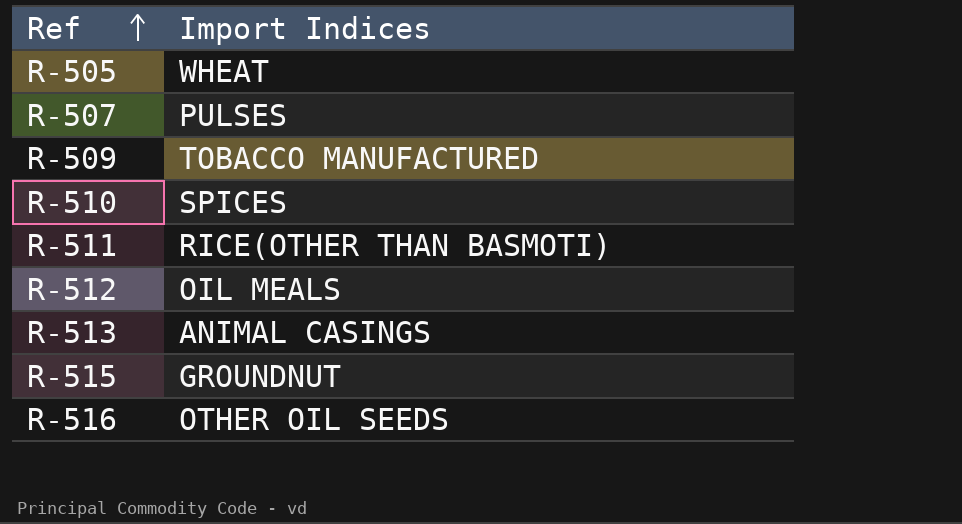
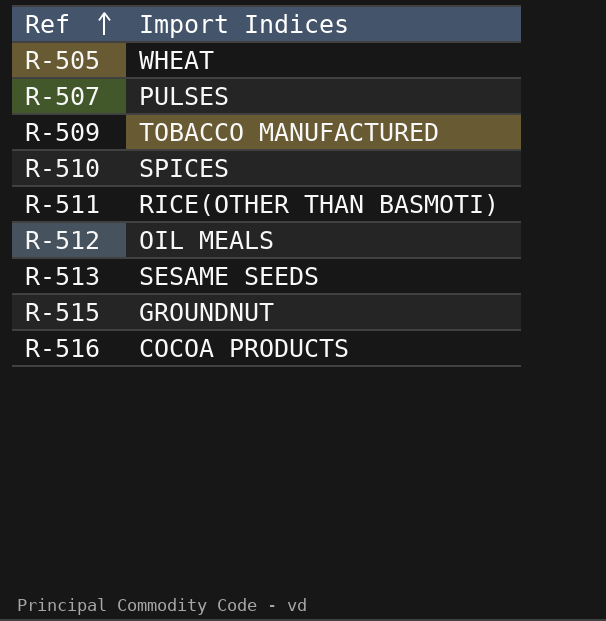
R-513 | Import Indices: ANIMAL CASINGS -> SESAME SEEDS
R-516 | Import Indices: OTHER OIL SEEDS -> COCOA PRODUCTS

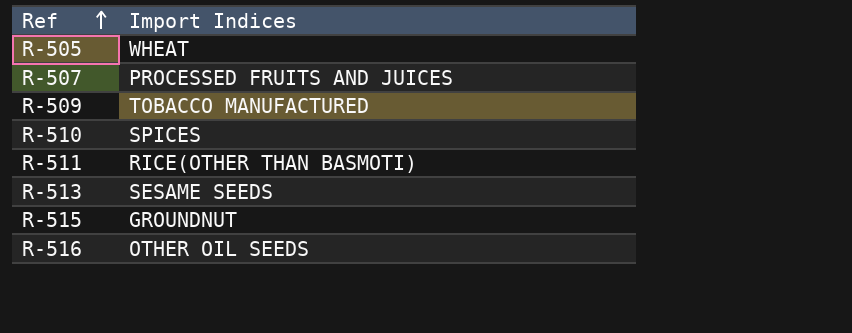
row R-512: OIL MEALS -> none
R-507 | Import Indices: PULSES -> PROCESSED FRUITS AND JUICES
R-516 | Import Indices: COCOA PRODUCTS -> OTHER OIL SEEDS

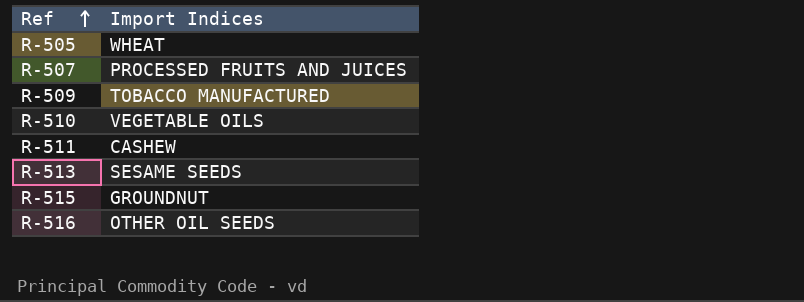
R-510 | Import Indices: SPICES -> VEGETABLE OILS
R-511 | Import Indices: RICE(OTHER THAN BASMOTI) -> CASHEW

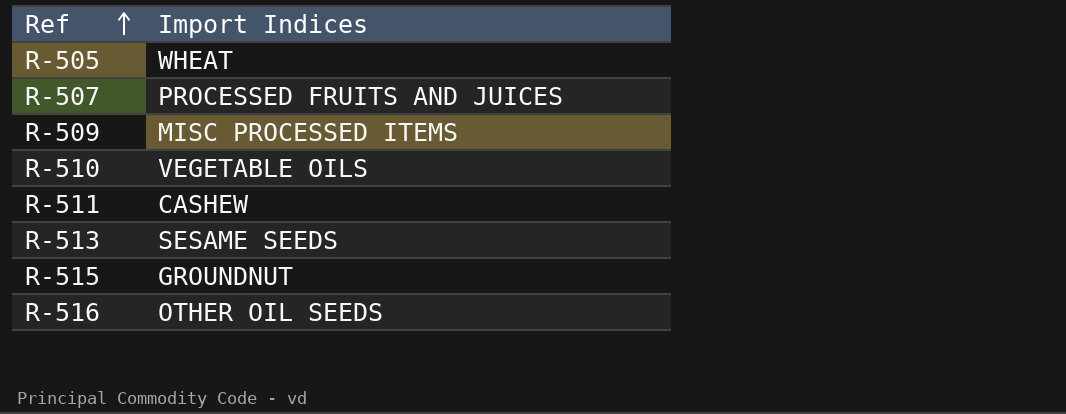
R-509 | Import Indices: TOBACCO MANUFACTURED -> MISC PROCESSED ITEMS

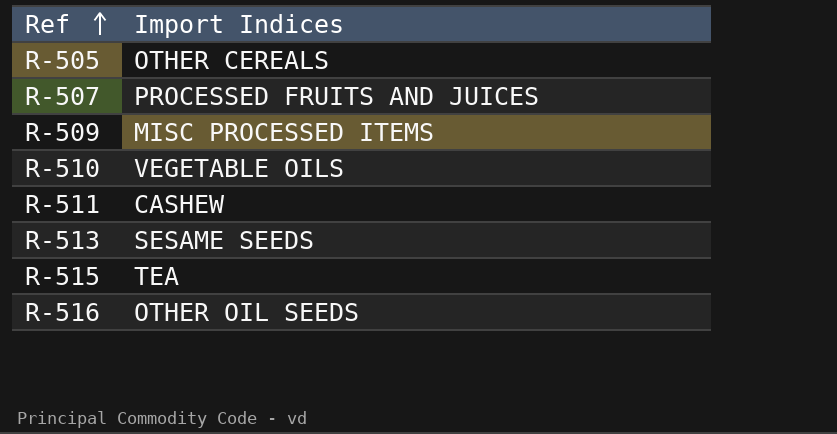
R-505 | Import Indices: WHEAT -> OTHER CEREALS
R-515 | Import Indices: GROUNDNUT -> TEA

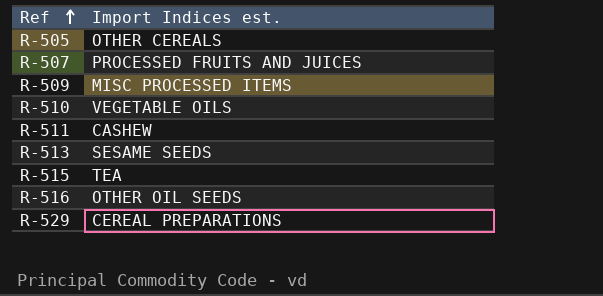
column name: Import Indices -> Import Indices est.
row R-529: none -> CEREAL PREPARATIONS

